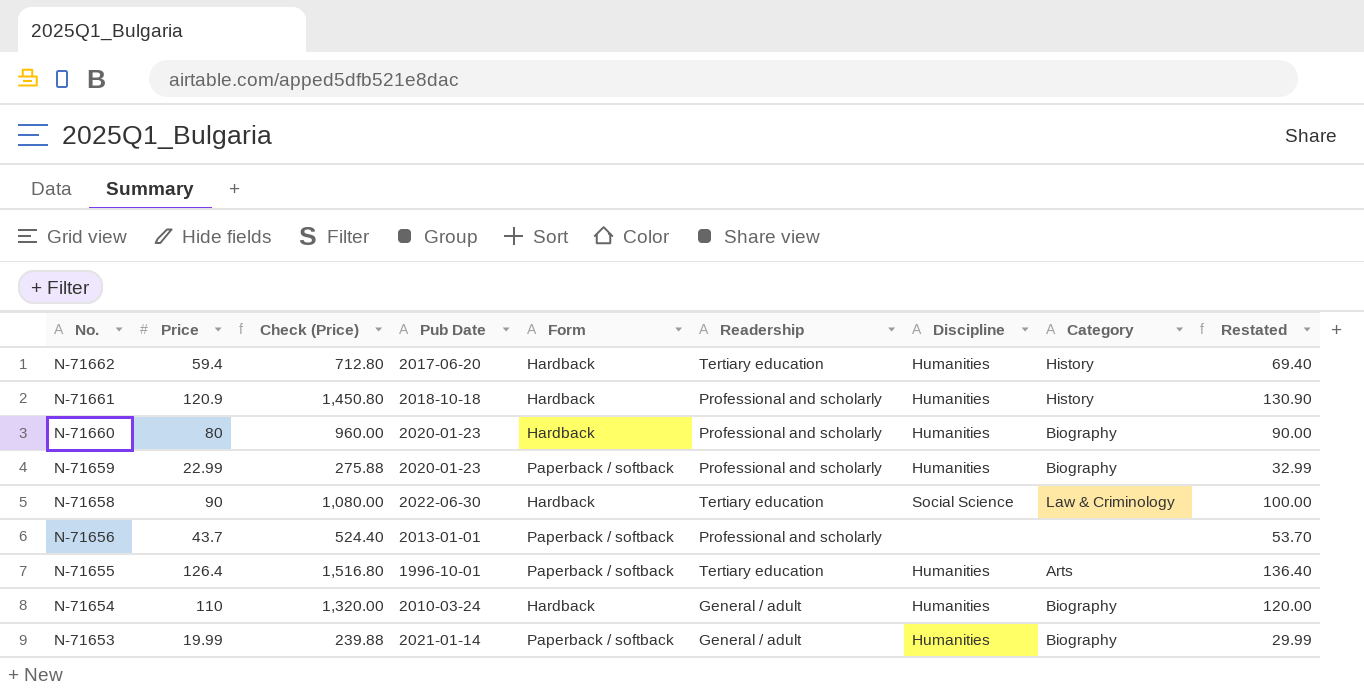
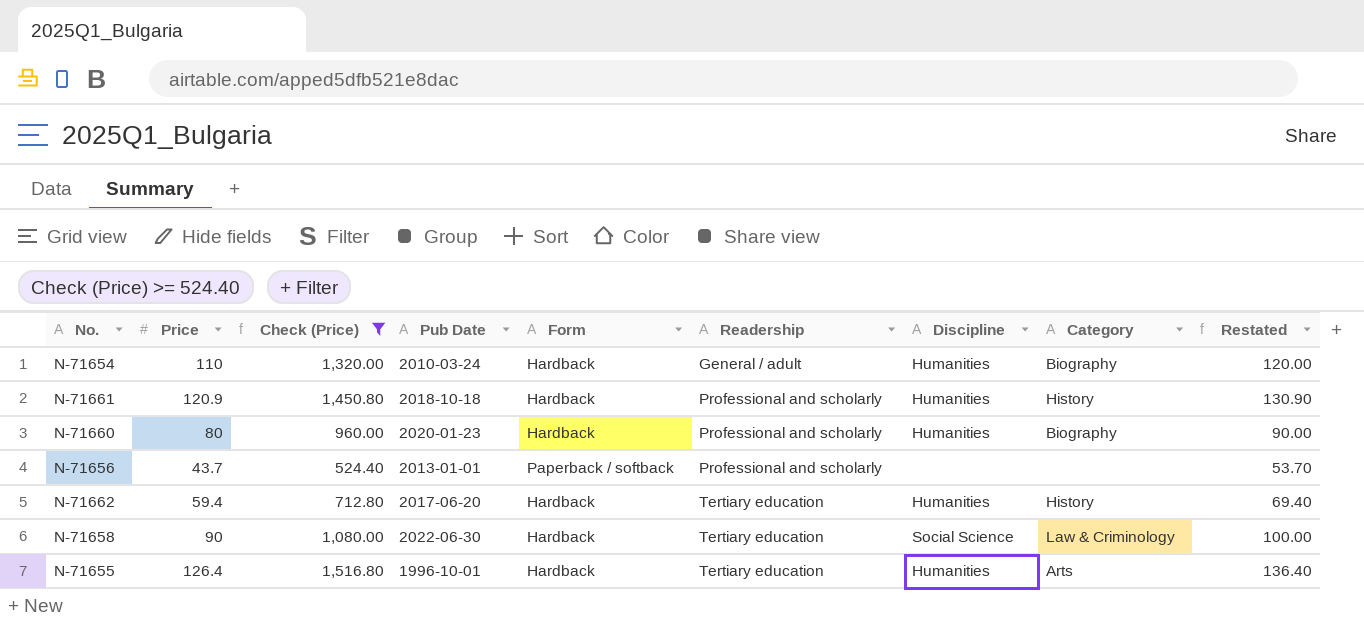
filter: none -> Check (Price) >= 524.40
row order: No. descending -> Readership ascending
N-71655 | Form: Paperback / softback -> Hardback

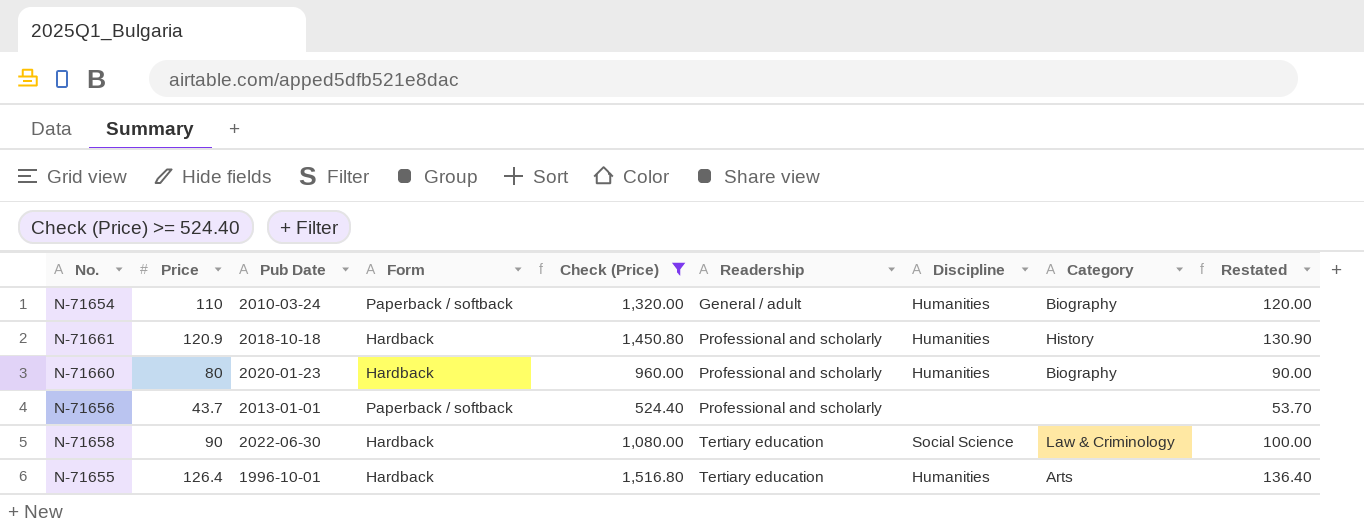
column Check (Price) | position: 3 -> 5
row N-71662: 59.4 | 712.80 | 2017-06-20 | Hardback | Tertiary education | Humanities | History | 69.40 -> none
N-71654 | Form: Hardback -> Paperback / softback

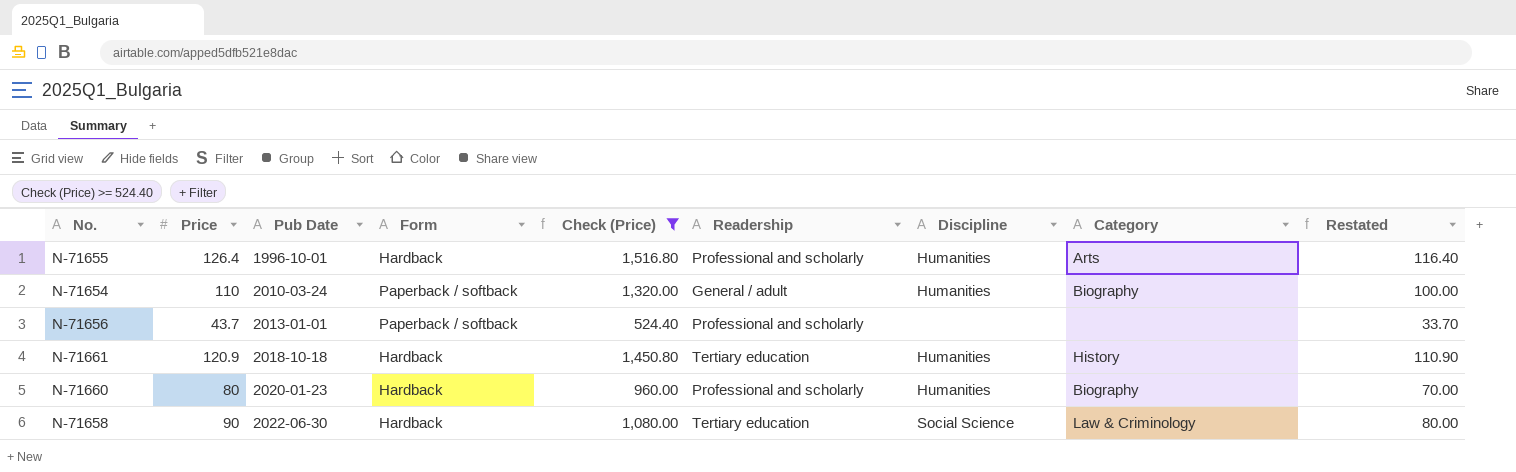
row order: Readership ascending -> Pub Date ascending
column Restated | formula: [Price] + 10 -> [Price] - 10
N-71655 | Readership: Tertiary education -> Professional and scholarly
N-71661 | Readership: Professional and scholarly -> Tertiary education

